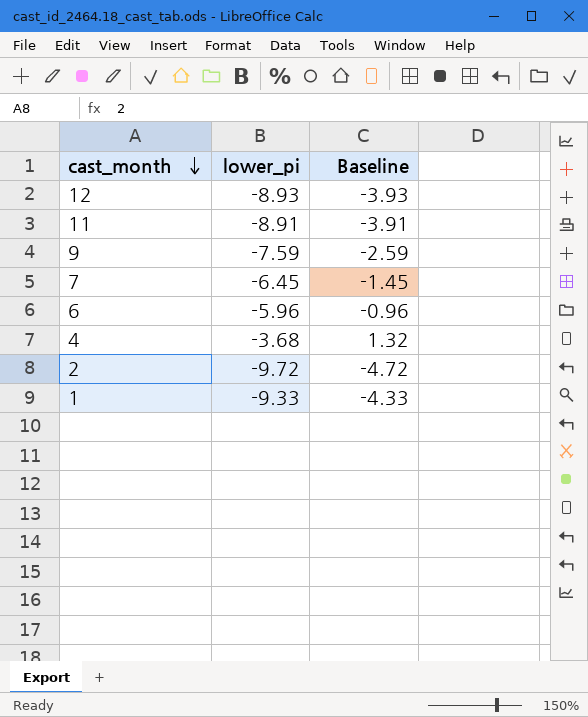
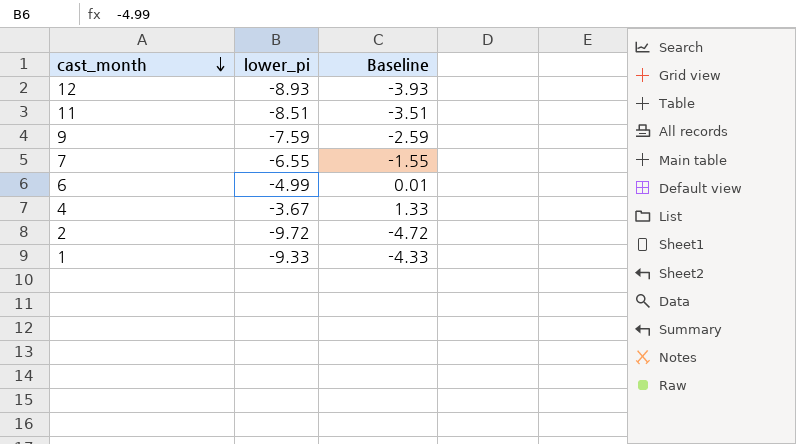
11 | lower_pi: -8.91 -> -8.51
11 | Baseline: -3.91 -> -3.51
7 | lower_pi: -6.45 -> -6.55
7 | Baseline: -1.45 -> -1.55
6 | lower_pi: -5.96 -> -4.99
6 | Baseline: -0.96 -> 0.01
4 | lower_pi: -3.68 -> -3.67
4 | Baseline: 1.32 -> 1.33

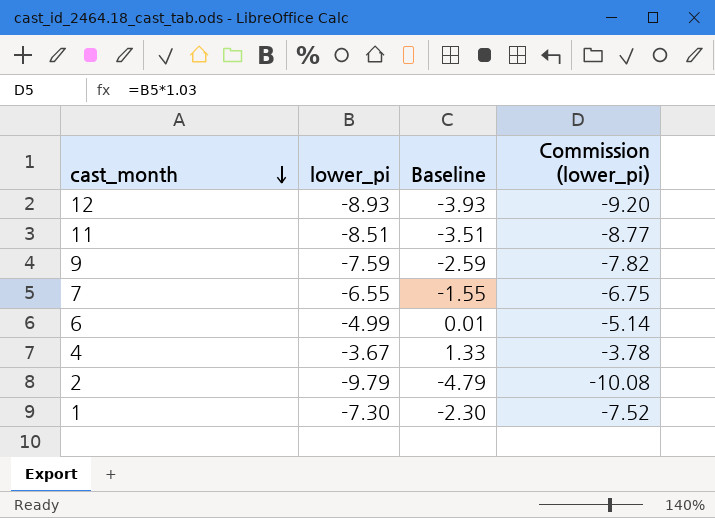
column Commission (lower_pi) | formula: none -> [lower_pi] * 1.03
2 | lower_pi: -9.72 -> -9.79
2 | Baseline: -4.72 -> -4.79
1 | lower_pi: -9.33 -> -7.30
1 | Baseline: -4.33 -> -2.30

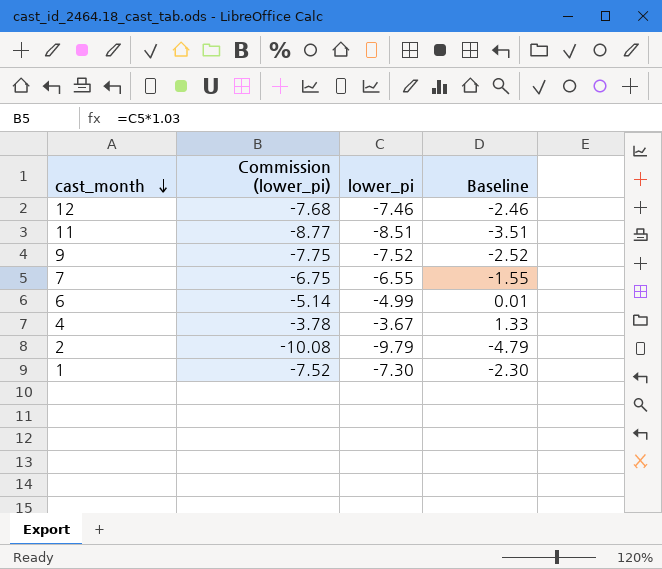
column Commission (lower_pi) | position: 4 -> 2
12 | Commission (lower_pi): -9.20 -> -7.68
12 | lower_pi: -8.93 -> -7.46
12 | Baseline: -3.93 -> -2.46
9 | Commission (lower_pi): -7.82 -> -7.75
9 | lower_pi: -7.59 -> -7.52
9 | Baseline: -2.59 -> -2.52

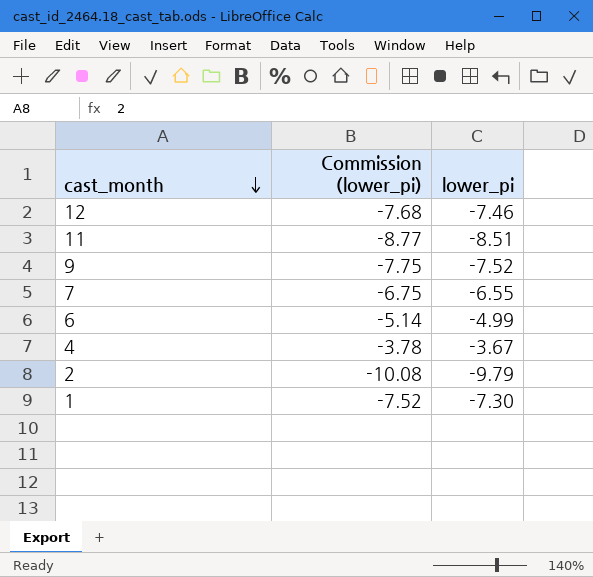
column Baseline | formula: [lower_pi] + 5 -> none

